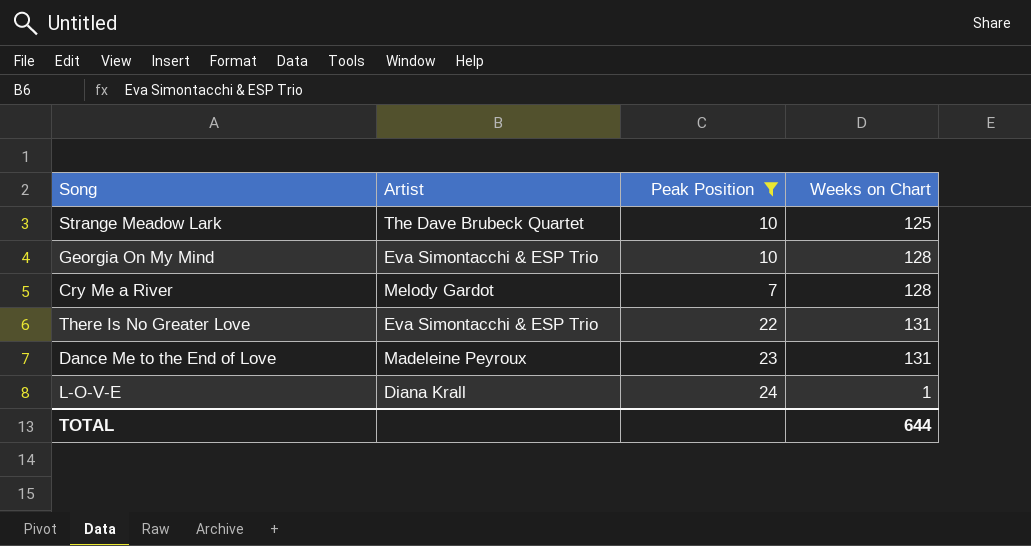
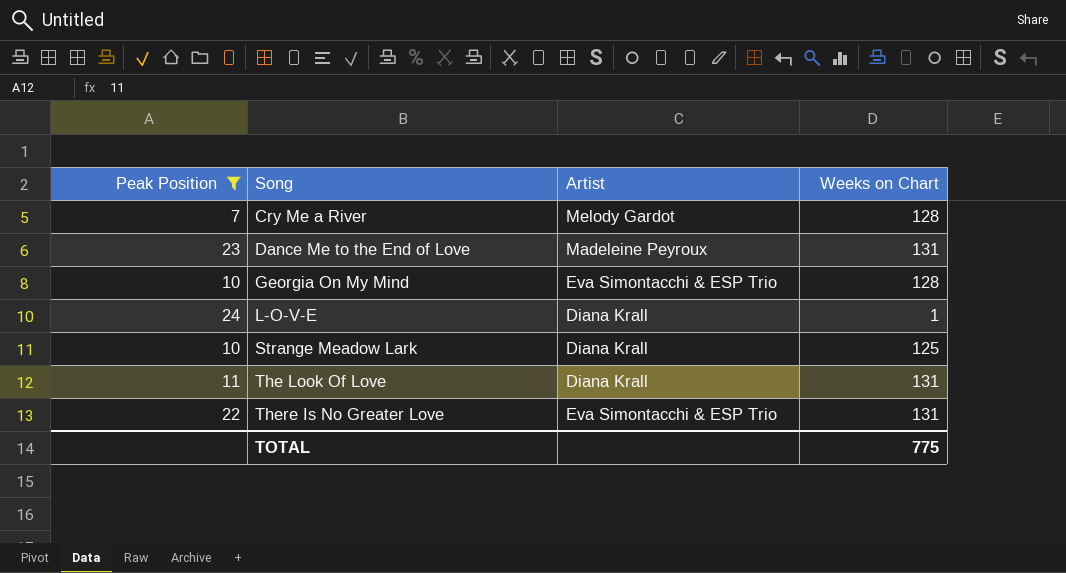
row order: none -> Song ascending
column Peak Position | position: 3 -> 1
Strange Meadow Lark | Artist: The Dave Brubeck Quartet -> Diana Krall
row The Look Of Love: none -> 11 | Diana Krall | 131
TOTAL | Weeks on Chart: 644 -> 775

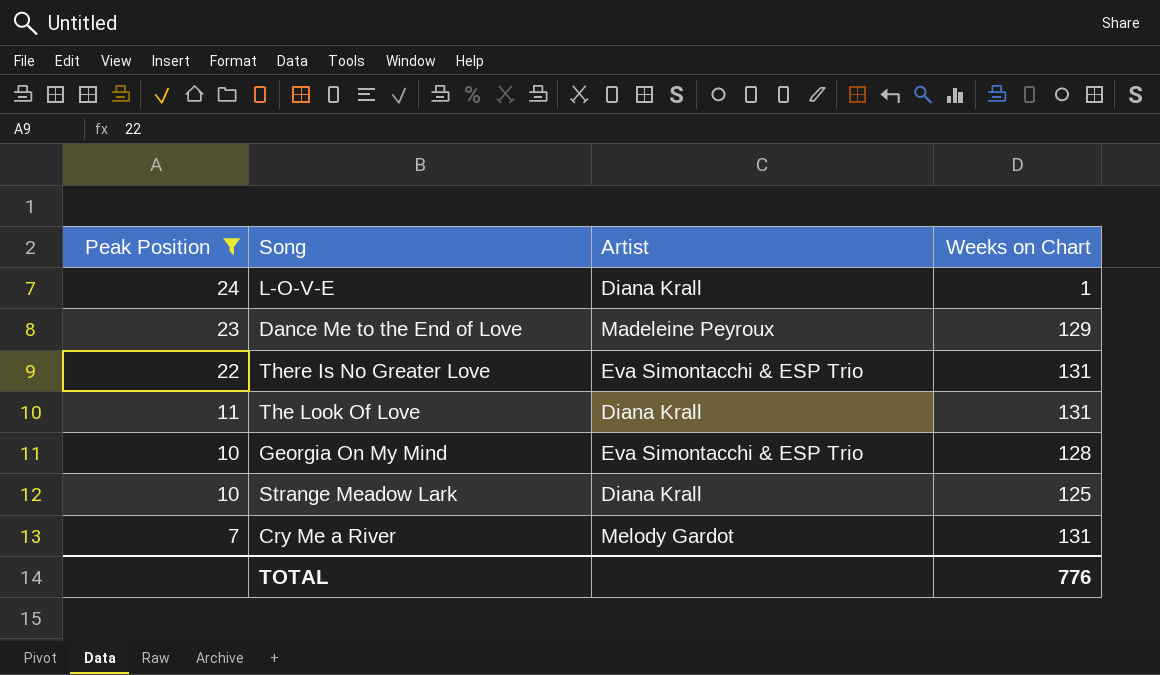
row order: Song ascending -> Peak Position descending
Dance Me to the End of Love | Weeks on Chart: 131 -> 129
Cry Me a River | Weeks on Chart: 128 -> 131
TOTAL | Weeks on Chart: 775 -> 776

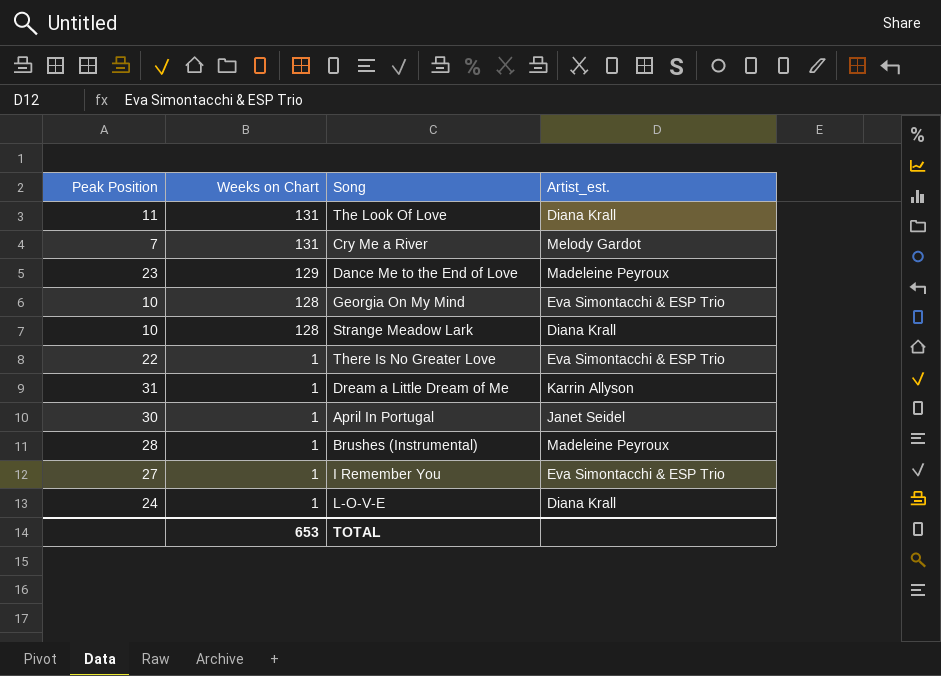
filter: Peak Position <= 24 -> none
row order: Peak Position descending -> Weeks on Chart descending
column Weeks on Chart | position: 4 -> 2
column name: Artist -> Artist_est.
Strange Meadow Lark | Weeks on Chart: 125 -> 128
There Is No Greater Love | Weeks on Chart: 131 -> 1
TOTAL | Weeks on Chart: 776 -> 653

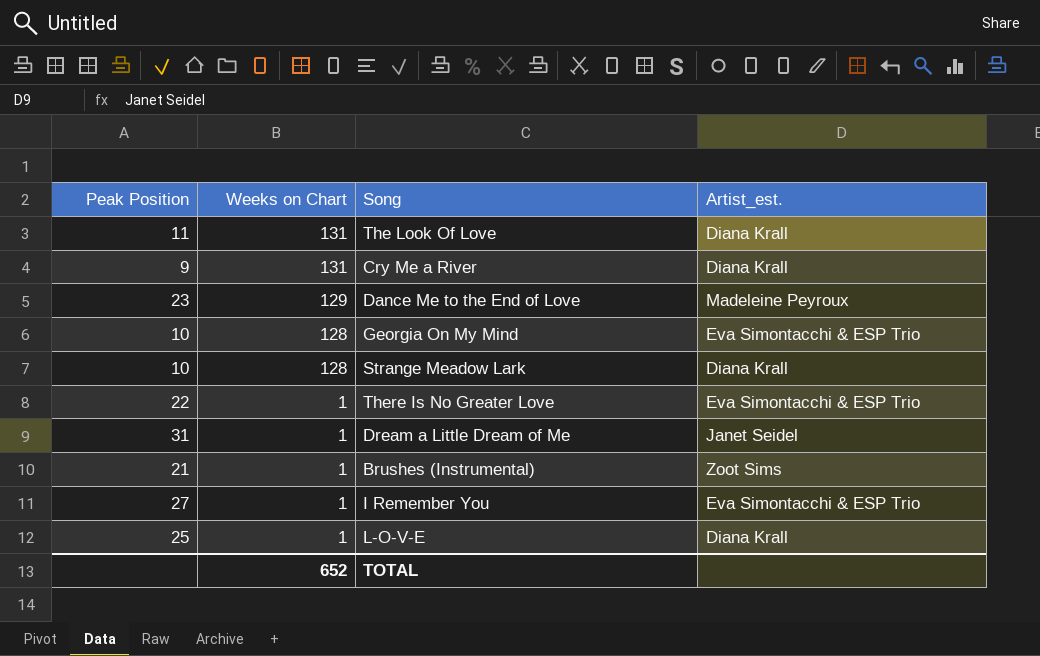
row April In Portugal: 30 | 1 | Janet Seidel -> none
Cry Me a River | Peak Position: 7 -> 9
Cry Me a River | Artist_est.: Melody Gardot -> Diana Krall
Dream a Little Dream of Me | Artist_est.: Karrin Allyson -> Janet Seidel
Brushes (Instrumental) | Peak Position: 28 -> 21
Brushes (Instrumental) | Artist_est.: Madeleine Peyroux -> Zoot Sims
L-O-V-E | Peak Position: 24 -> 25
TOTAL | Weeks on Chart: 653 -> 652

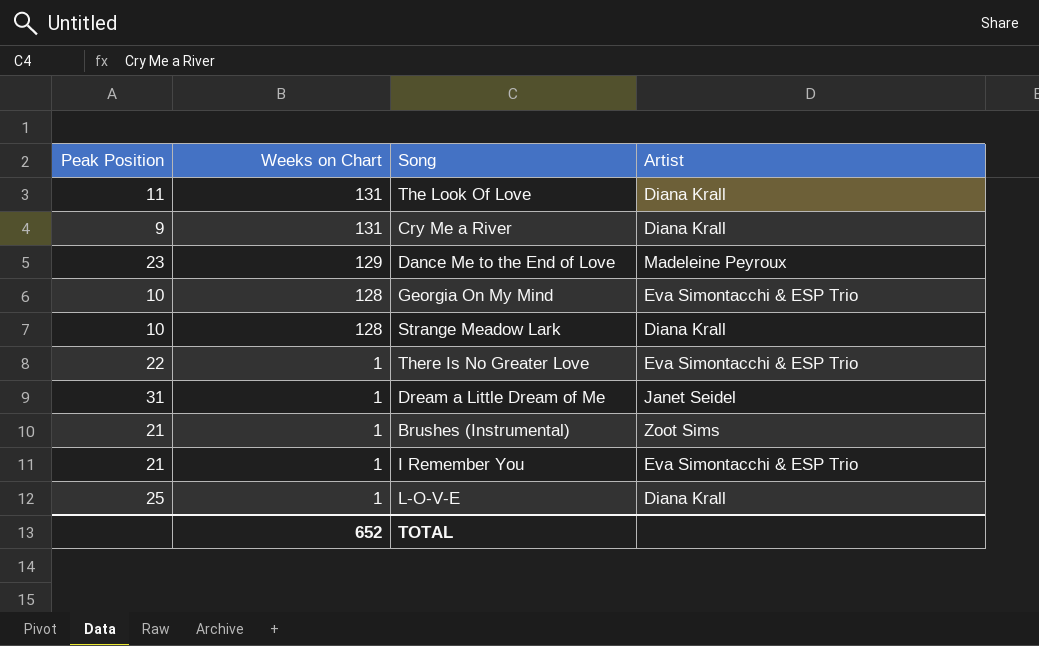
column name: Artist_est. -> Artist
I Remember You | Peak Position: 27 -> 21

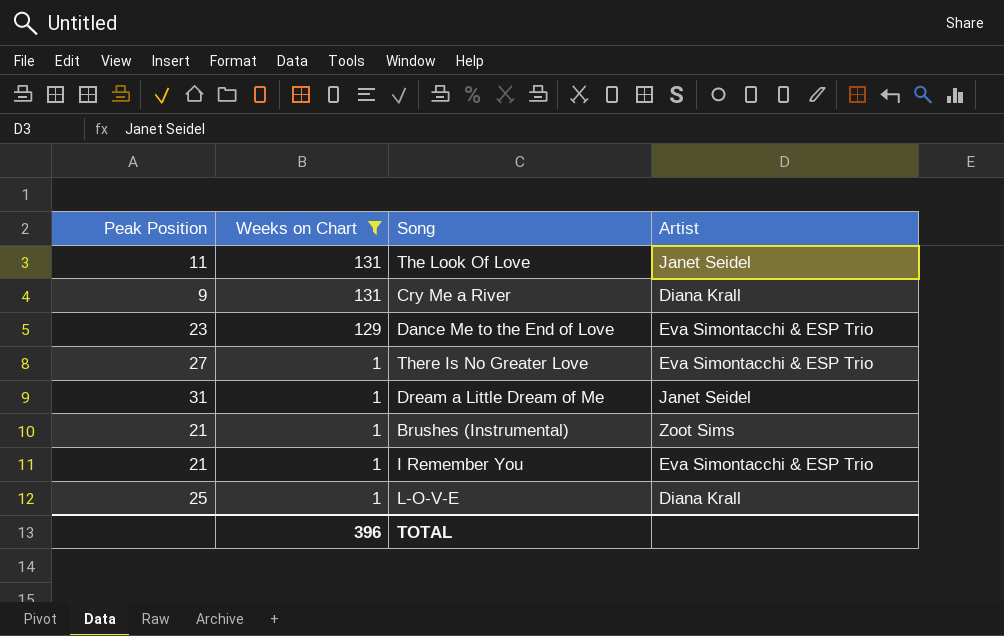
filter: none -> Weeks on Chart != 128
The Look Of Love | Artist: Diana Krall -> Janet Seidel
Dance Me to the End of Love | Artist: Madeleine Peyroux -> Eva Simontacchi & ESP Trio
There Is No Greater Love | Peak Position: 22 -> 27
TOTAL | Weeks on Chart: 652 -> 396

